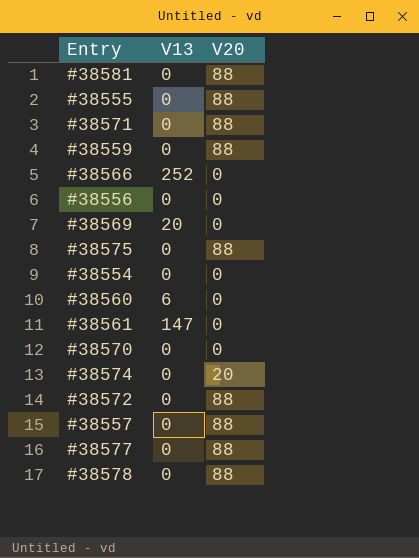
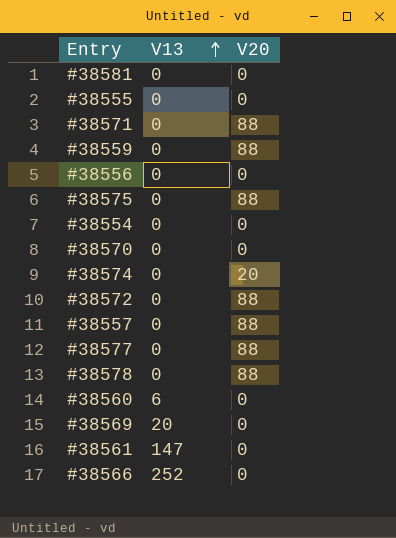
row order: none -> V13 ascending
#38581 | V20: 88 -> 0
#38555 | V20: 88 -> 0

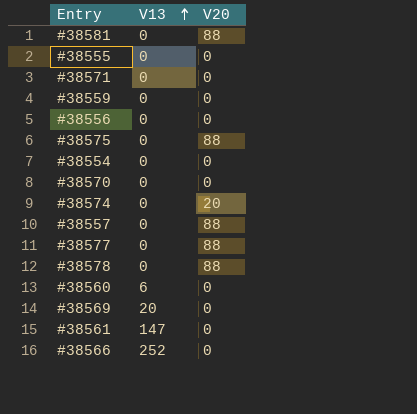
row #38572: 0 | 88 -> none
#38581 | V20: 0 -> 88
#38571 | V20: 88 -> 0
#38559 | V20: 88 -> 0

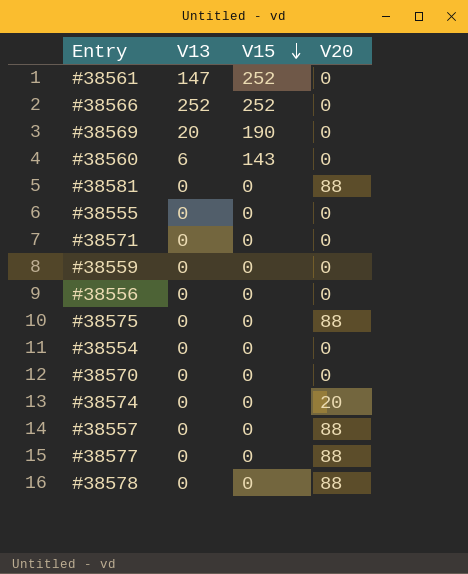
row order: V13 ascending -> V15 descending
column V15 | position: none -> 3

